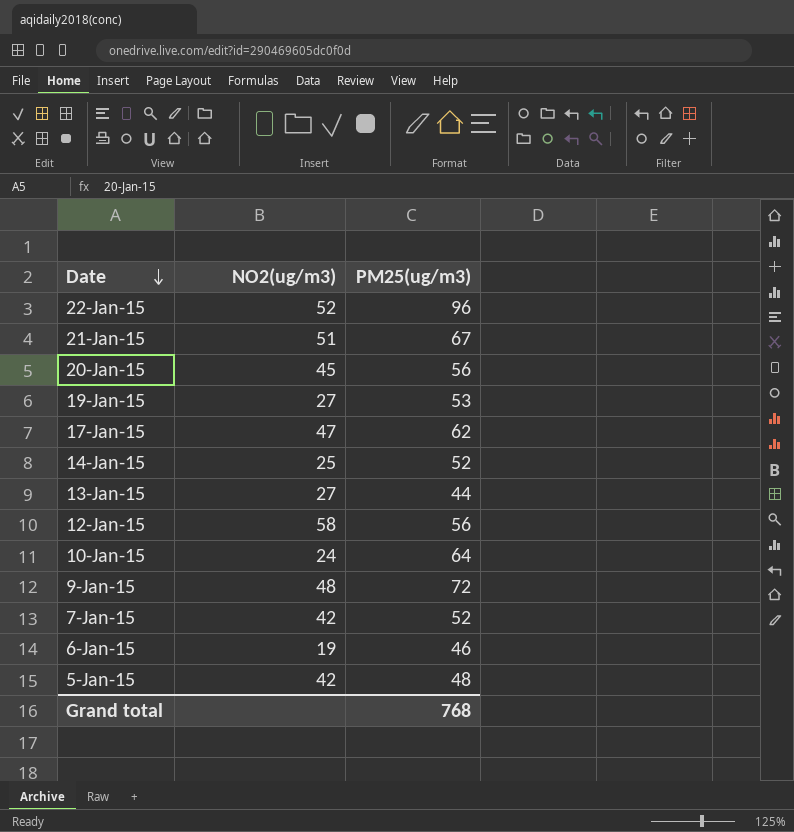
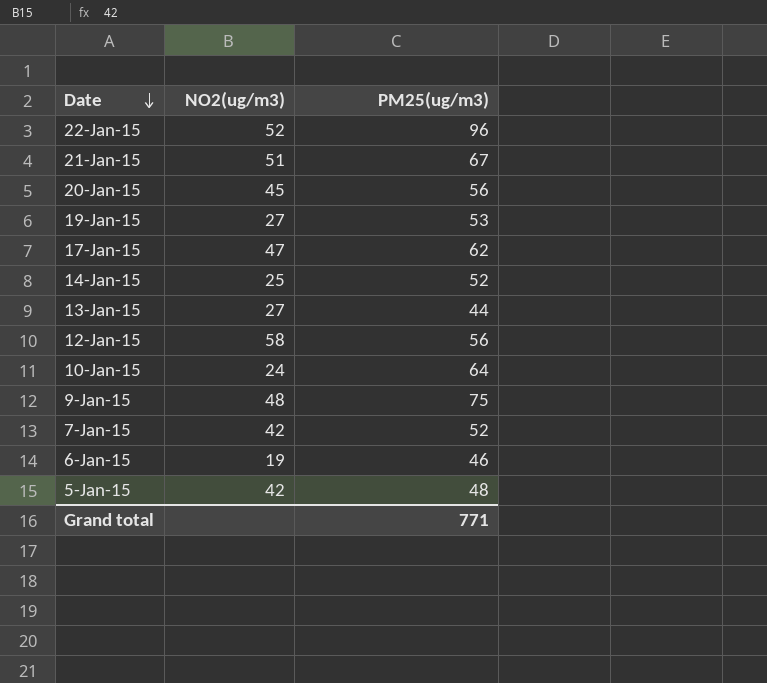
9-Jan-15 | PM25(ug/m3): 72 -> 75
Grand total | PM25(ug/m3): 768 -> 771

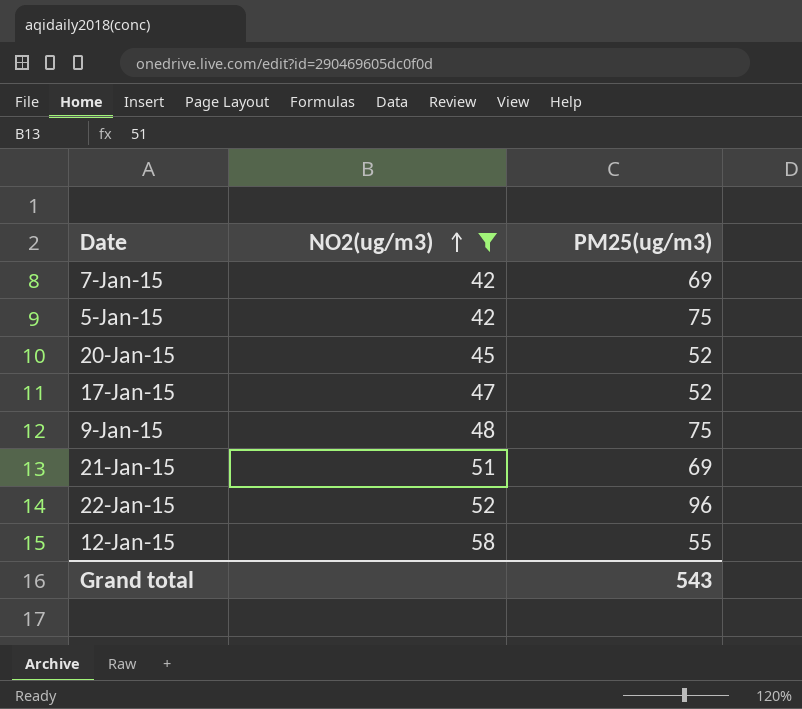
filter: none -> NO2(ug/m3) >= 42
row order: Date descending -> NO2(ug/m3) ascending
7-Jan-15 | PM25(ug/m3): 52 -> 69
5-Jan-15 | PM25(ug/m3): 48 -> 75
20-Jan-15 | PM25(ug/m3): 56 -> 52
17-Jan-15 | PM25(ug/m3): 62 -> 52
21-Jan-15 | PM25(ug/m3): 67 -> 69
12-Jan-15 | PM25(ug/m3): 56 -> 55
Grand total | PM25(ug/m3): 771 -> 543

